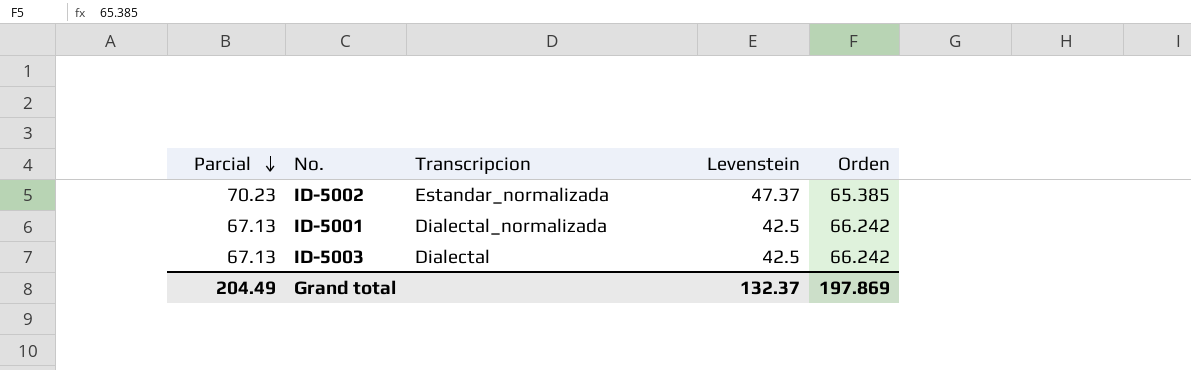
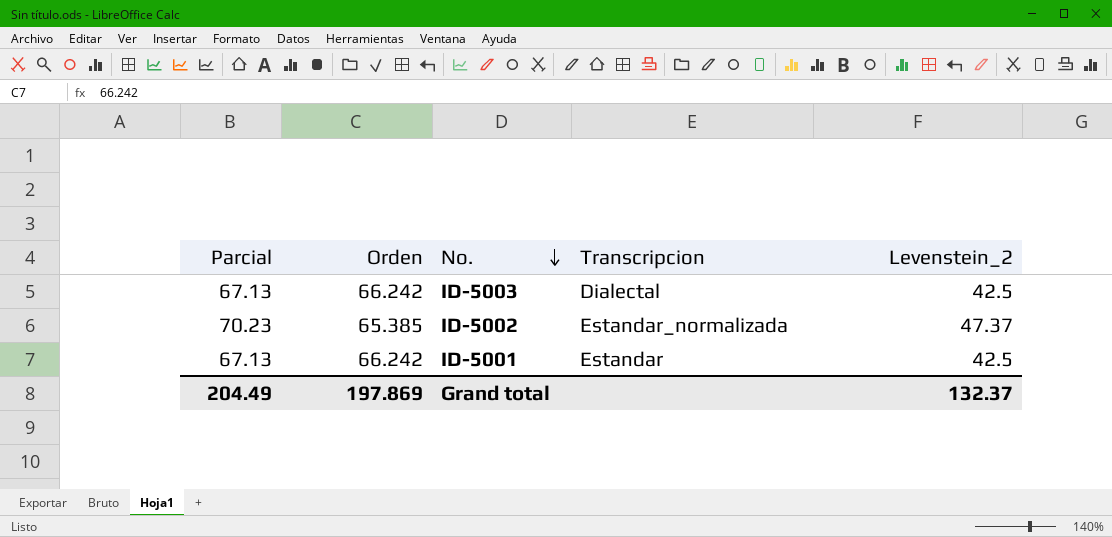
row order: Parcial descending -> No. descending
column Orden | position: 5 -> 2
column name: Levenstein -> Levenstein_2
ID-5001 | Transcripcion: Dialectal_normalizada -> Estandar

